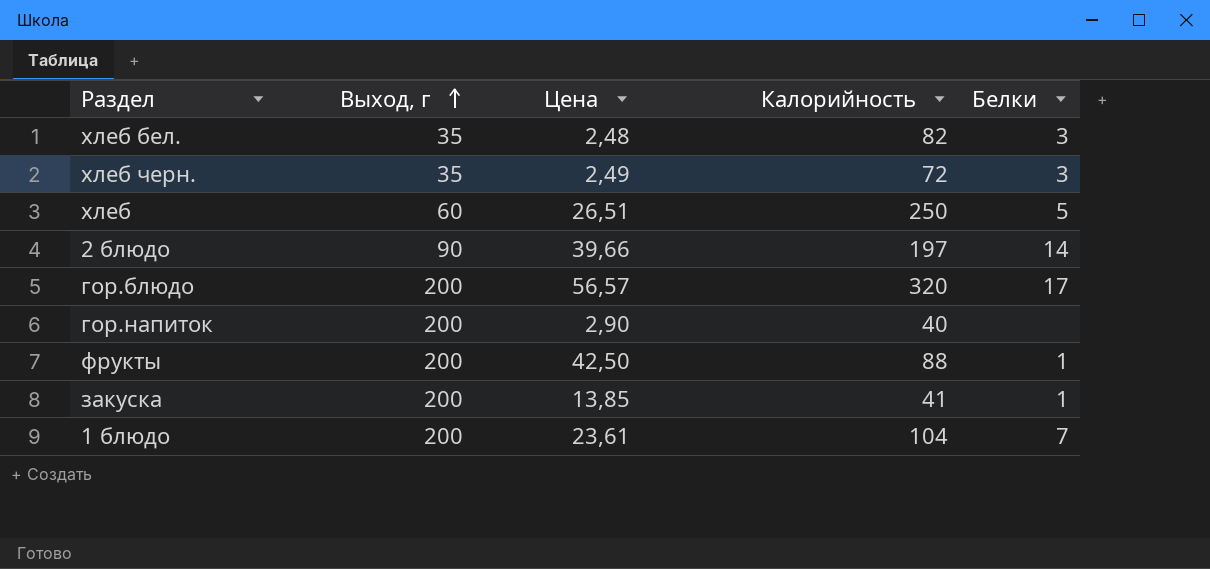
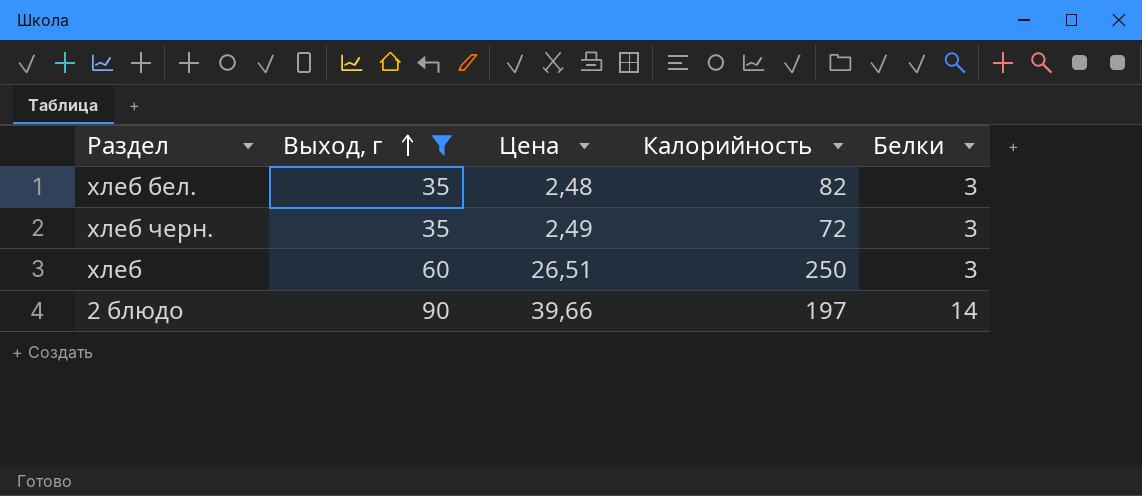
filter: none -> Выход, г != 200
хлеб | Белки: 5 -> 3

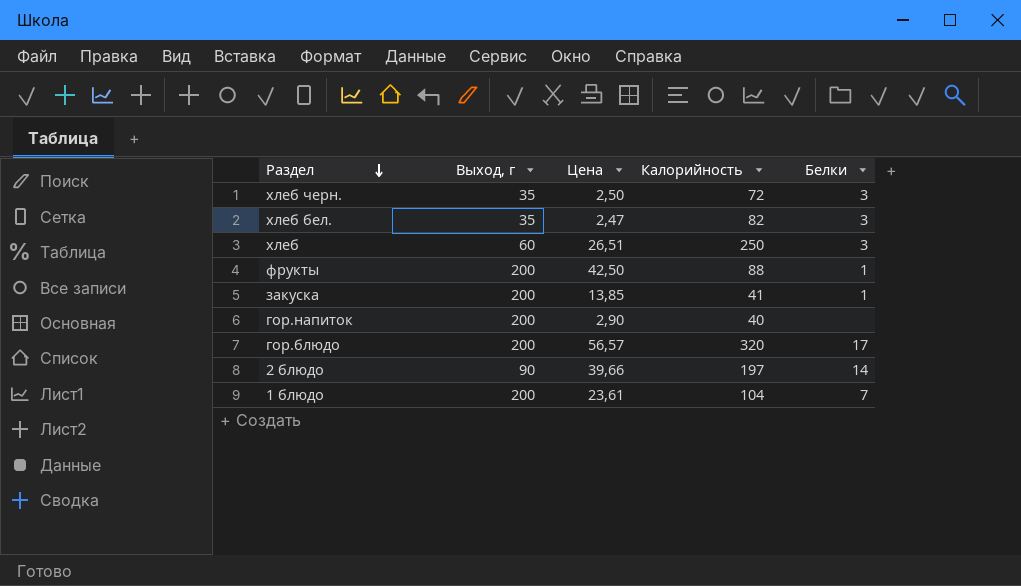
filter: Выход, г != 200 -> none
row order: Выход, г ascending -> Раздел descending
хлеб черн. | Цена: 2,49 -> 2,50
хлеб бел. | Цена: 2,48 -> 2,47

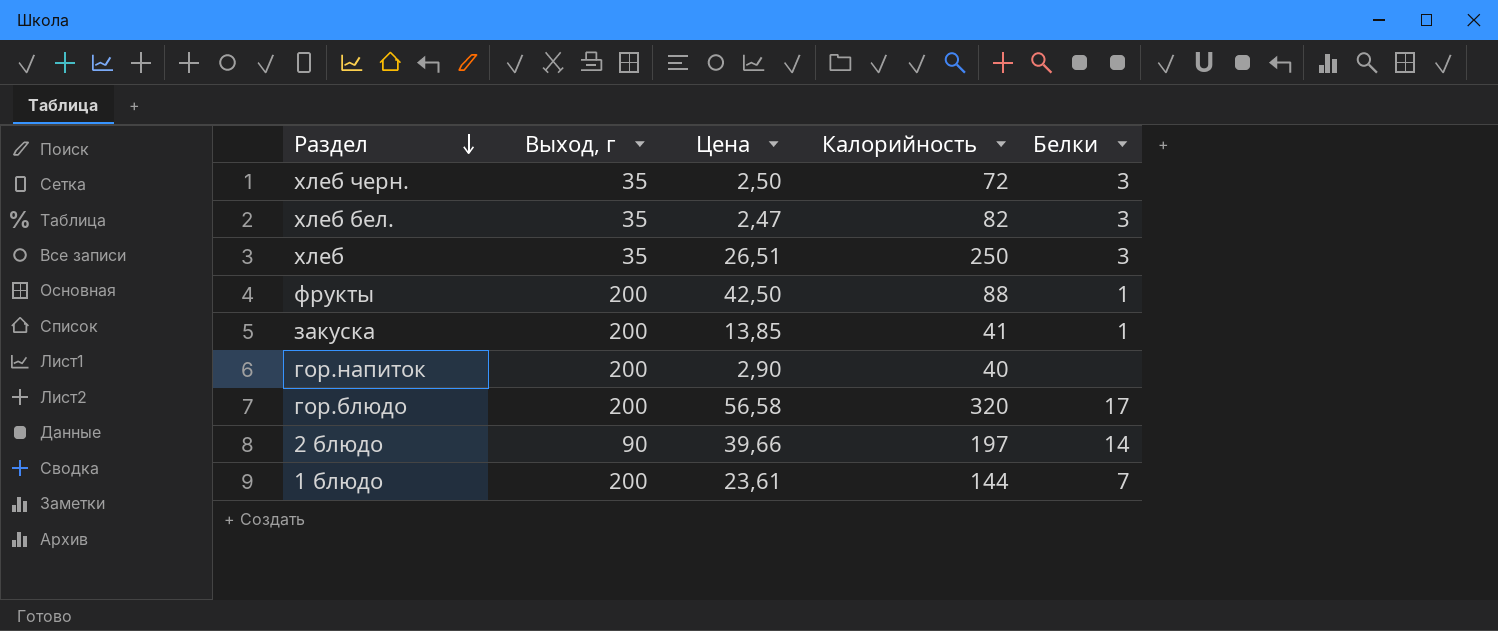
хлеб | Выход, г: 60 -> 35
гор.блюдо | Цена: 56,57 -> 56,58
1 блюдо | Калорийность: 104 -> 144

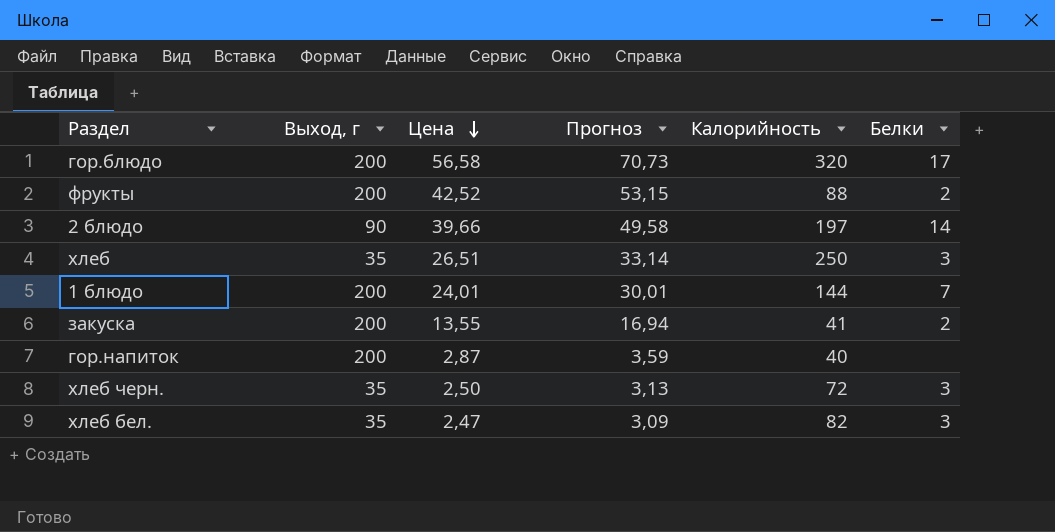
row order: Раздел descending -> Цена descending
column Прогноз | formula: none -> [Цена] * 1,25
фрукты | Цена: 42,50 -> 42,52
фрукты | Белки: 1 -> 2
1 блюдо | Цена: 23,61 -> 24,01
закуска | Цена: 13,85 -> 13,55
закуска | Белки: 1 -> 2
гор.напиток | Цена: 2,90 -> 2,87

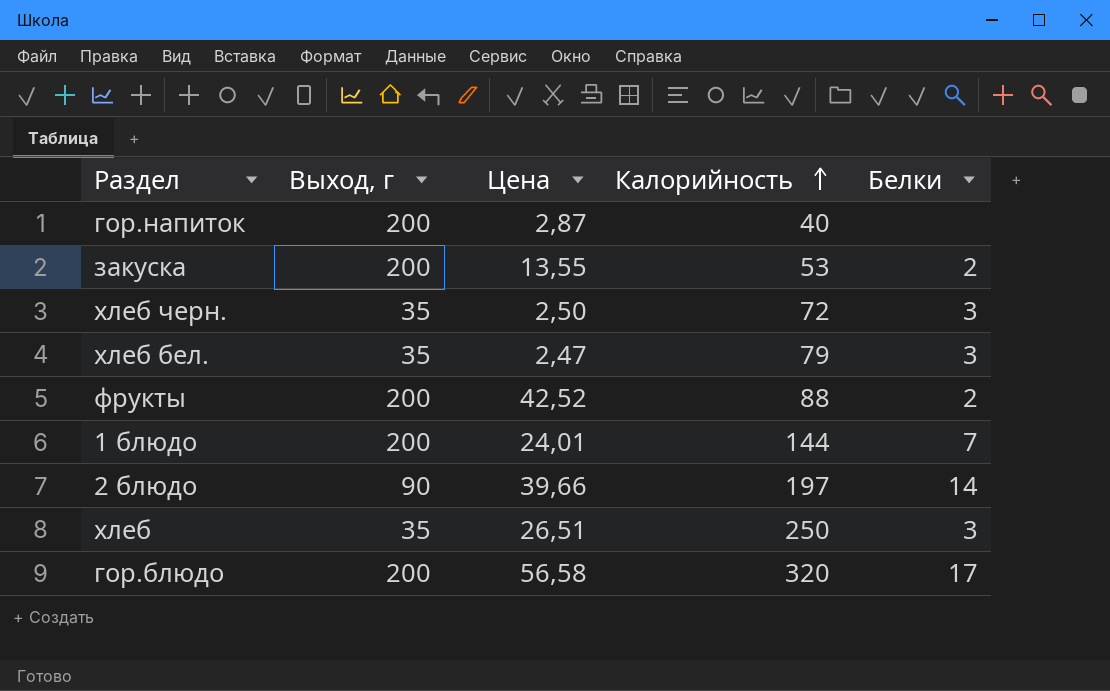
row order: Цена descending -> Калорийность ascending
column Прогноз | formula: [Цена] * 1,25 -> none
закуска | Калорийность: 41 -> 53
хлеб бел. | Калорийность: 82 -> 79

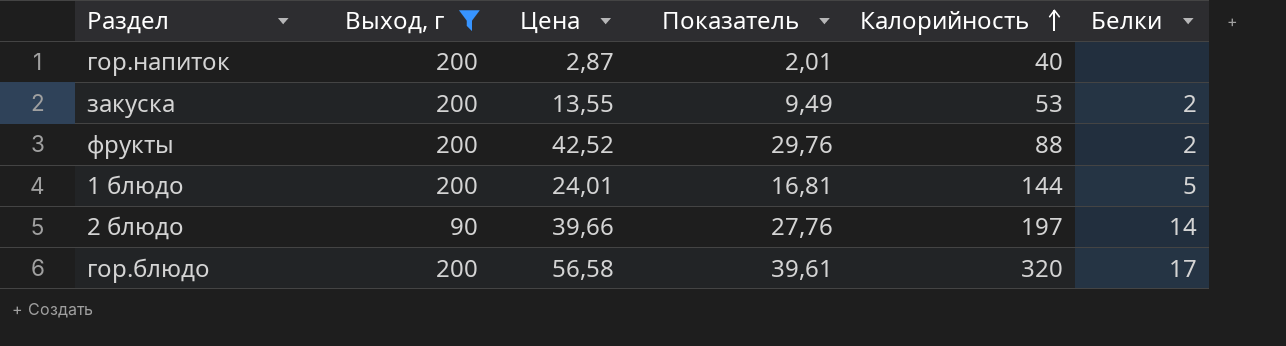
filter: none -> Выход, г != 35
column Показатель | formula: none -> [Цена] * 0,7
1 блюдо | Белки: 7 -> 5

